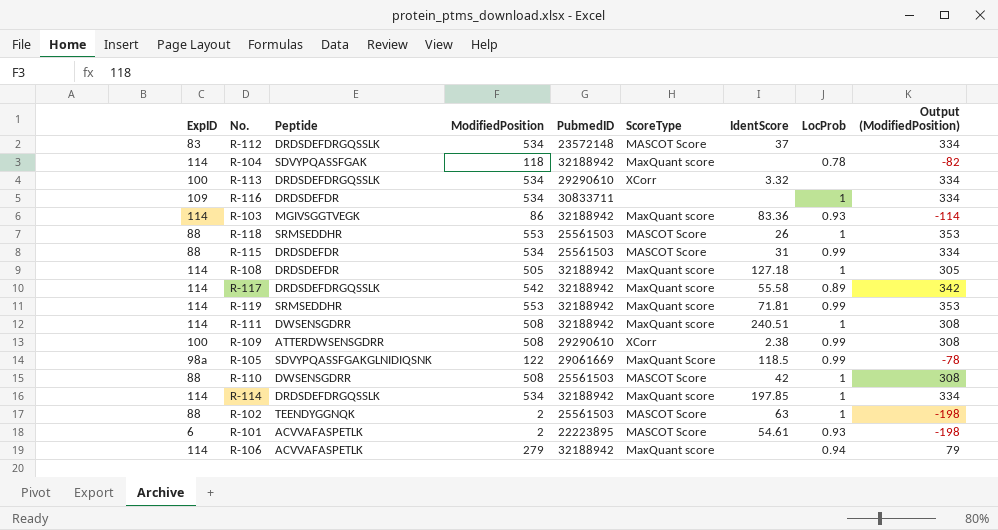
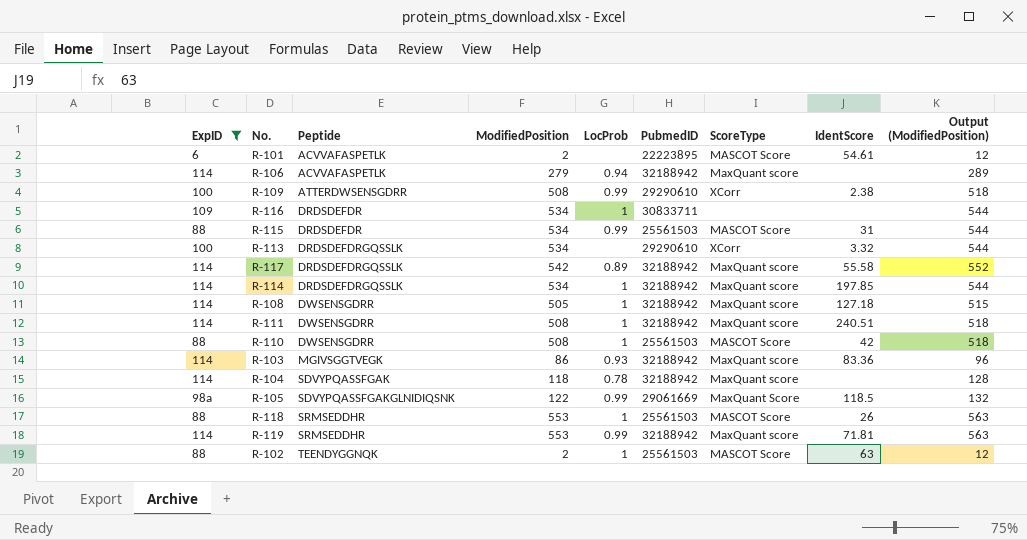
filter: none -> ExpID != 83
row order: none -> Peptide ascending
column LocProb | position: 8 -> 5
column Output (ModifiedPosition) | formula: [ModifiedPosition] - 200 -> [ModifiedPosition] + 10
R-101 | LocProb: 0.93 -> none
R-108 | Peptide: DRDSDEFDR -> DWSENSGDRR

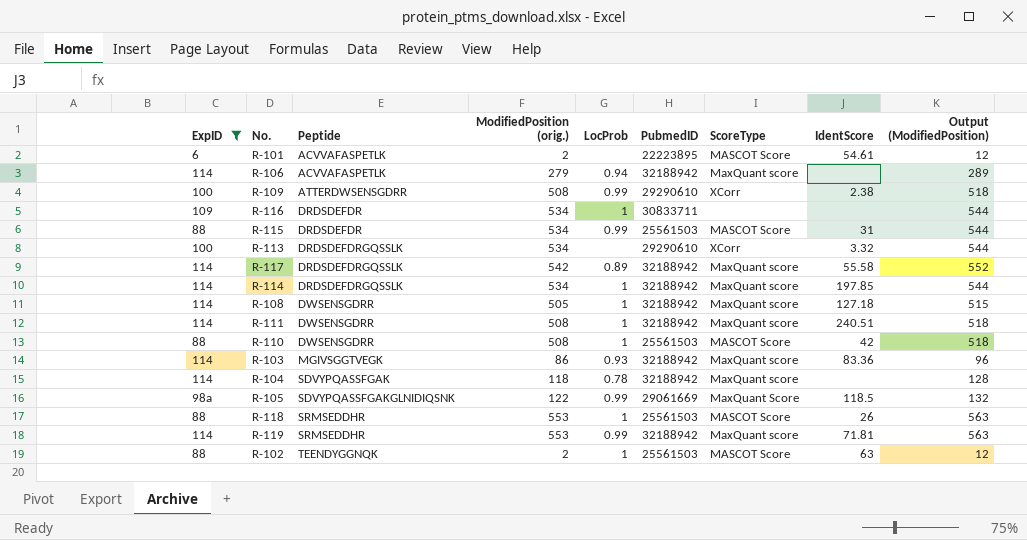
column name: ModifiedPosition -> ModifiedPosition (orig.)

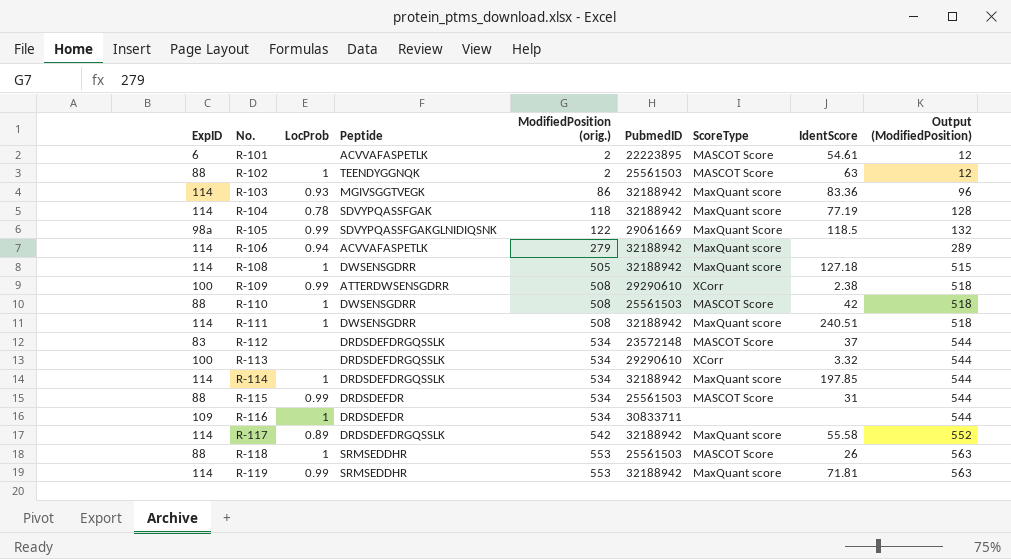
filter: ExpID != 83 -> none
row order: Peptide ascending -> No. ascending
column LocProb | position: 5 -> 3
R-104 | IdentScore: none -> 77.19

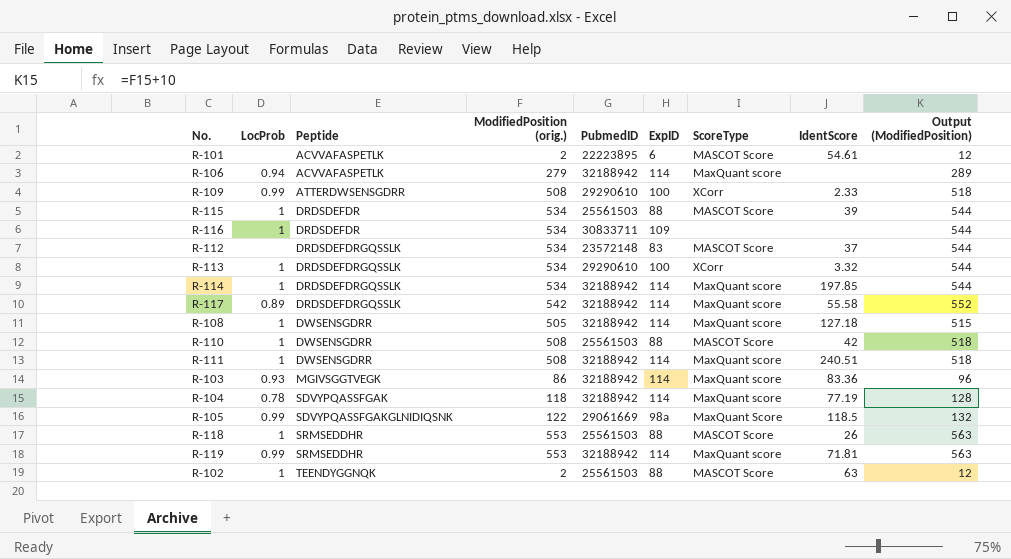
row order: No. ascending -> Peptide ascending
column ExpID | position: 1 -> 6
R-109 | IdentScore: 2.38 -> 2.33
R-115 | LocProb: 0.99 -> 1
R-115 | IdentScore: 31 -> 39
R-113 | LocProb: none -> 1

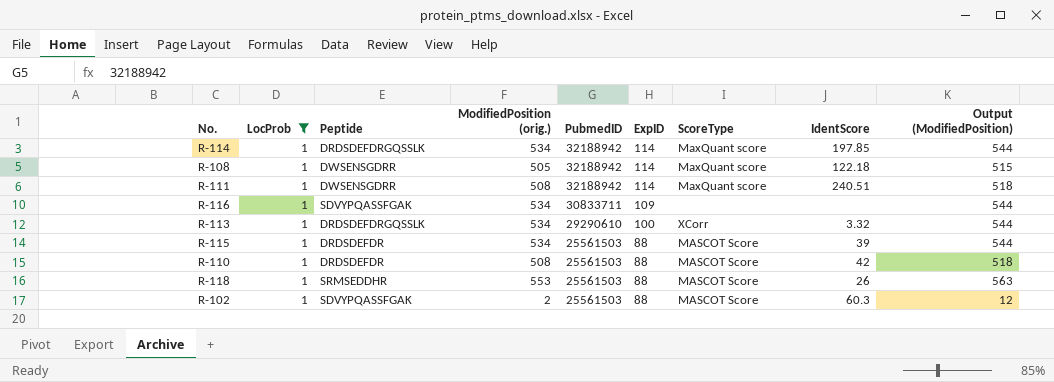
filter: none -> LocProb = 1
row order: Peptide ascending -> PubmedID descending
R-108 | IdentScore: 127.18 -> 122.18
R-116 | Peptide: DRDSDEFDR -> SDVYPQASSFGAK
R-110 | Peptide: DWSENSGDRR -> DRDSDEFDR
R-102 | Peptide: TEENDYGGNQK -> SDVYPQASSFGAK
R-102 | IdentScore: 63 -> 60.3

